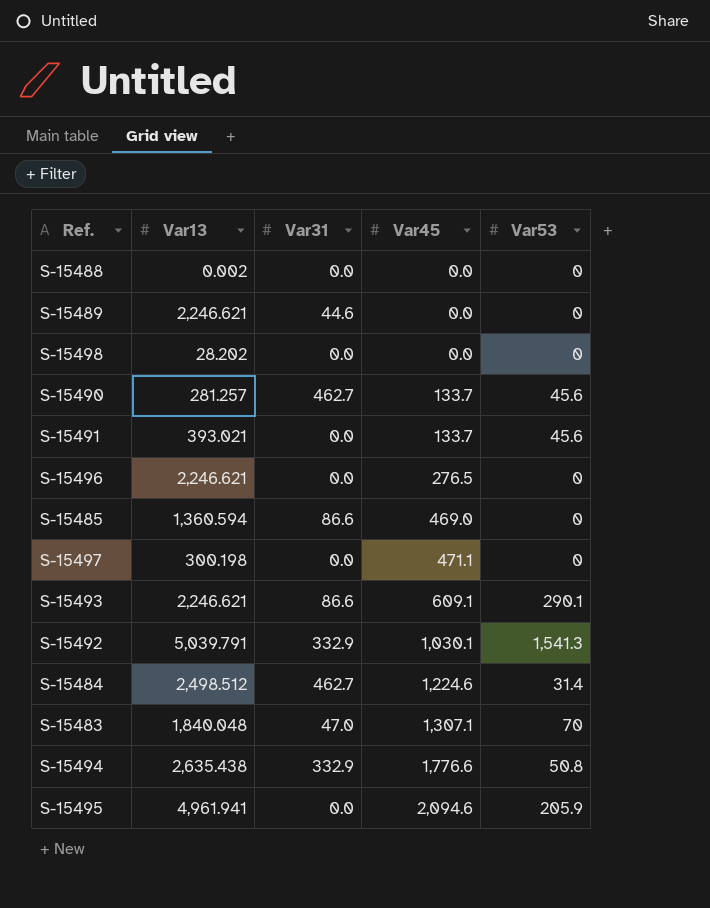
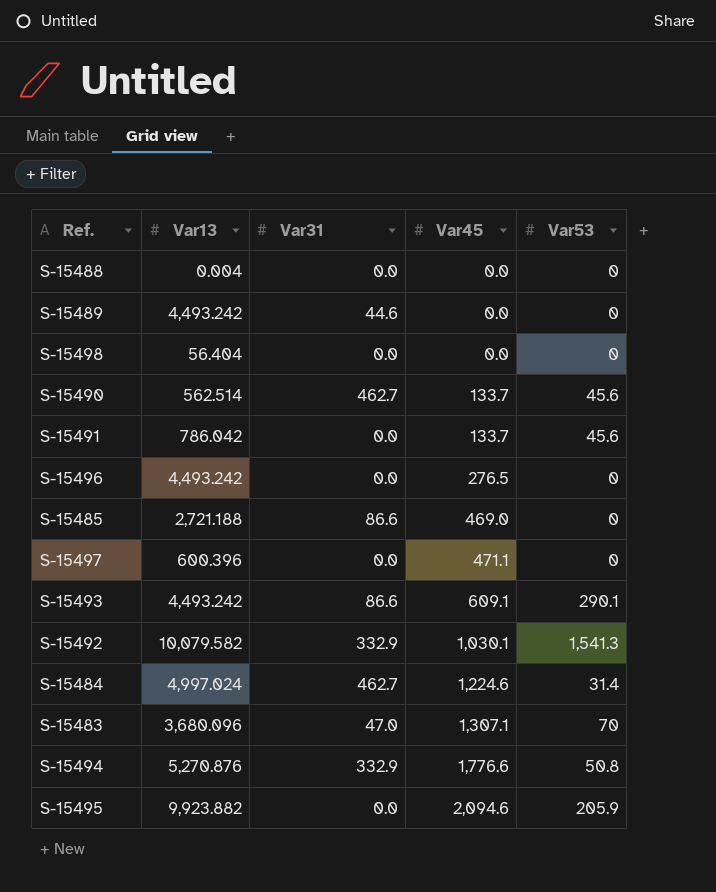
S-15488 | Var13: 0.002 -> 0.004
S-15489 | Var13: 2,246.621 -> 4,493.242
S-15498 | Var13: 28.202 -> 56.404
S-15490 | Var13: 281.257 -> 562.514
S-15491 | Var13: 393.021 -> 786.042
S-15496 | Var13: 2,246.621 -> 4,493.242
S-15485 | Var13: 1,360.594 -> 2,721.188
S-15497 | Var13: 300.198 -> 600.396
S-15493 | Var13: 2,246.621 -> 4,493.242
S-15492 | Var13: 5,039.791 -> 10,079.582
S-15484 | Var13: 2,498.512 -> 4,997.024
S-15483 | Var13: 1,840.048 -> 3,680.096
S-15494 | Var13: 2,635.438 -> 5,270.876
S-15495 | Var13: 4,961.941 -> 9,923.882

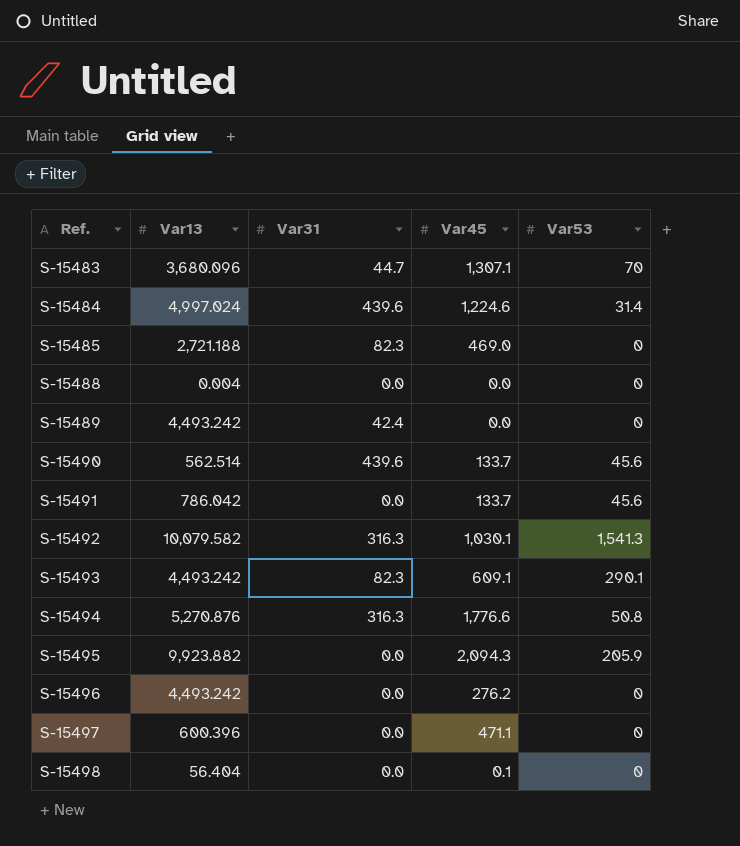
row order: Var45 ascending -> Ref. ascending
S-15483 | Var31: 47.0 -> 44.7
S-15484 | Var31: 462.7 -> 439.6
S-15485 | Var31: 86.6 -> 82.3
S-15489 | Var31: 44.6 -> 42.4
S-15490 | Var31: 462.7 -> 439.6
S-15492 | Var31: 332.9 -> 316.3
S-15493 | Var31: 86.6 -> 82.3
S-15494 | Var31: 332.9 -> 316.3
S-15495 | Var45: 2,094.6 -> 2,094.3
S-15496 | Var45: 276.5 -> 276.2
S-15498 | Var45: 0.0 -> 0.1

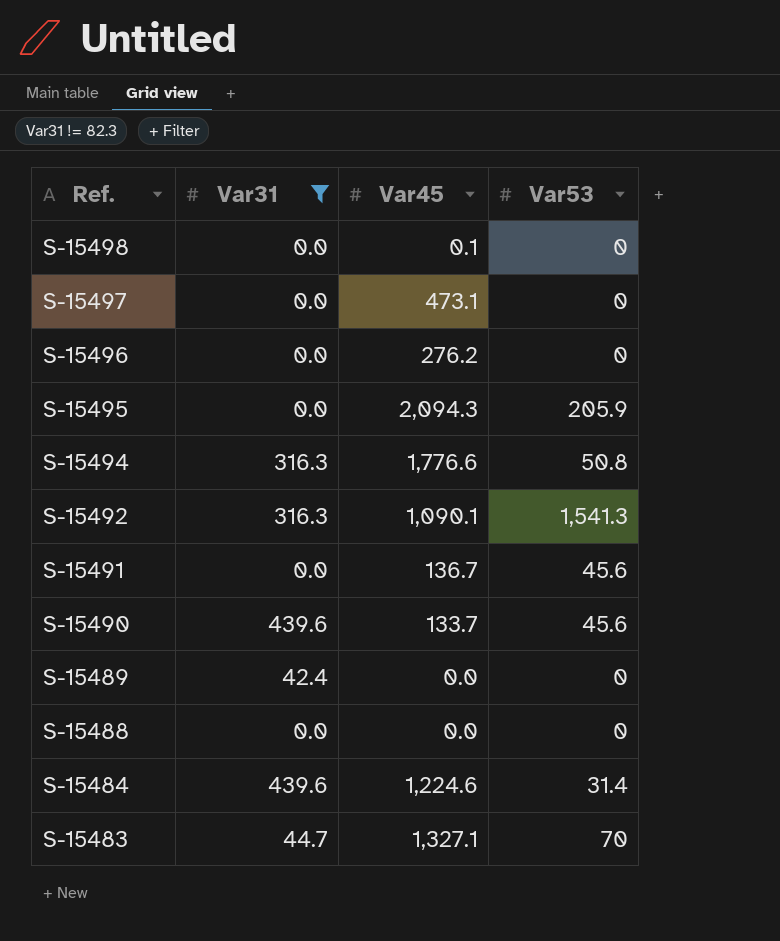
filter: none -> Var31 != 82.3
row order: Ref. ascending -> Ref. descending
column Var13 | position: 2 -> none
S-15497 | Var45: 471.1 -> 473.1
S-15492 | Var45: 1,030.1 -> 1,090.1
S-15491 | Var45: 133.7 -> 136.7
S-15483 | Var45: 1,307.1 -> 1,327.1

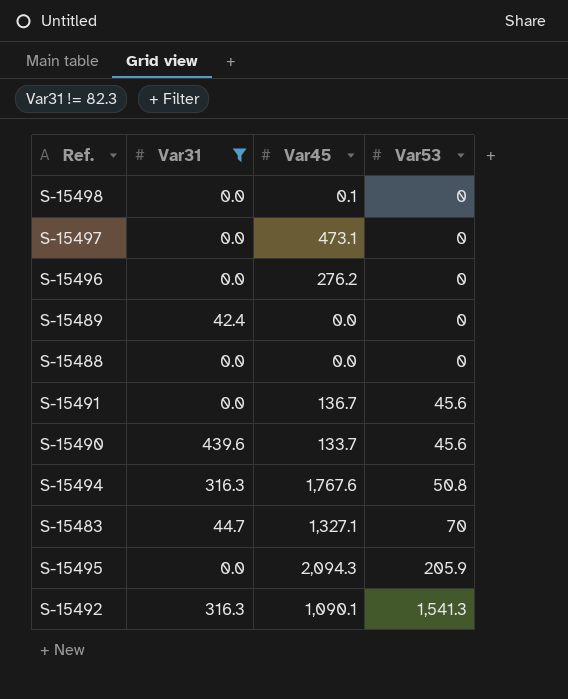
row order: Ref. descending -> Var53 ascending
row S-15484: 439.6 | 1,224.6 | 31.4 -> none
S-15494 | Var45: 1,776.6 -> 1,767.6

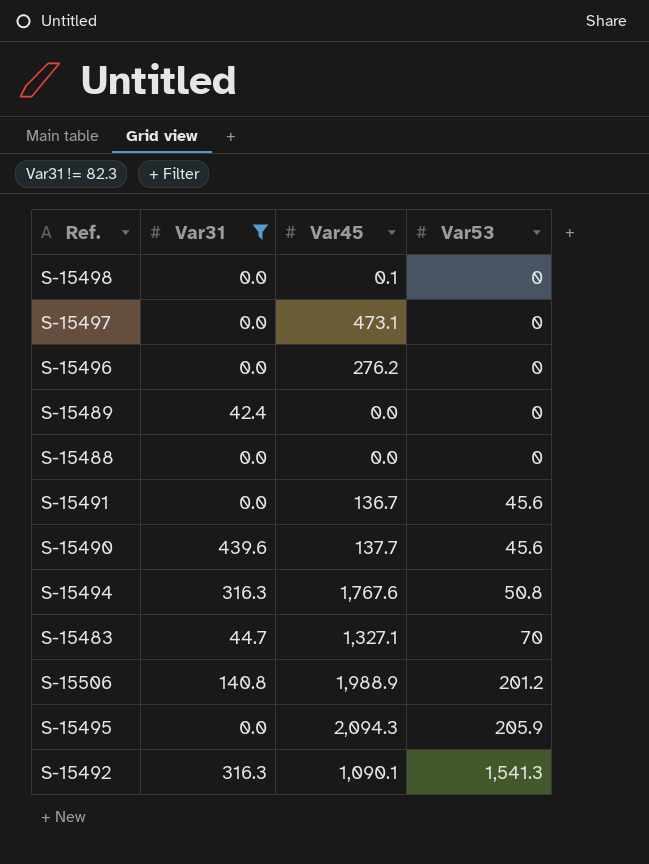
S-15490 | Var45: 133.7 -> 137.7
row S-15506: none -> 140.8 | 1,988.9 | 201.2

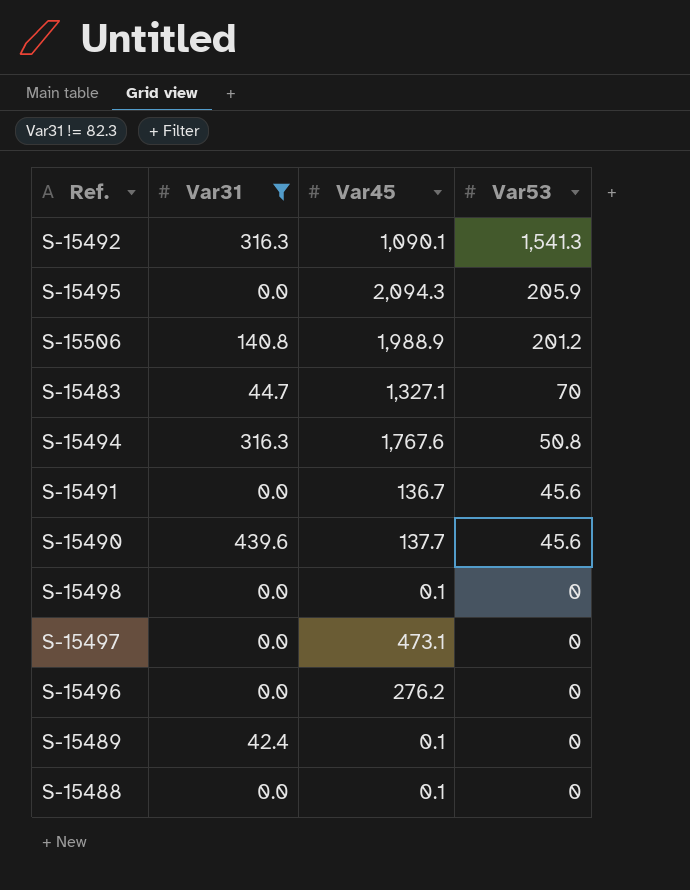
row order: Var53 ascending -> Var53 descending
S-15489 | Var45: 0.0 -> 0.1
S-15488 | Var45: 0.0 -> 0.1

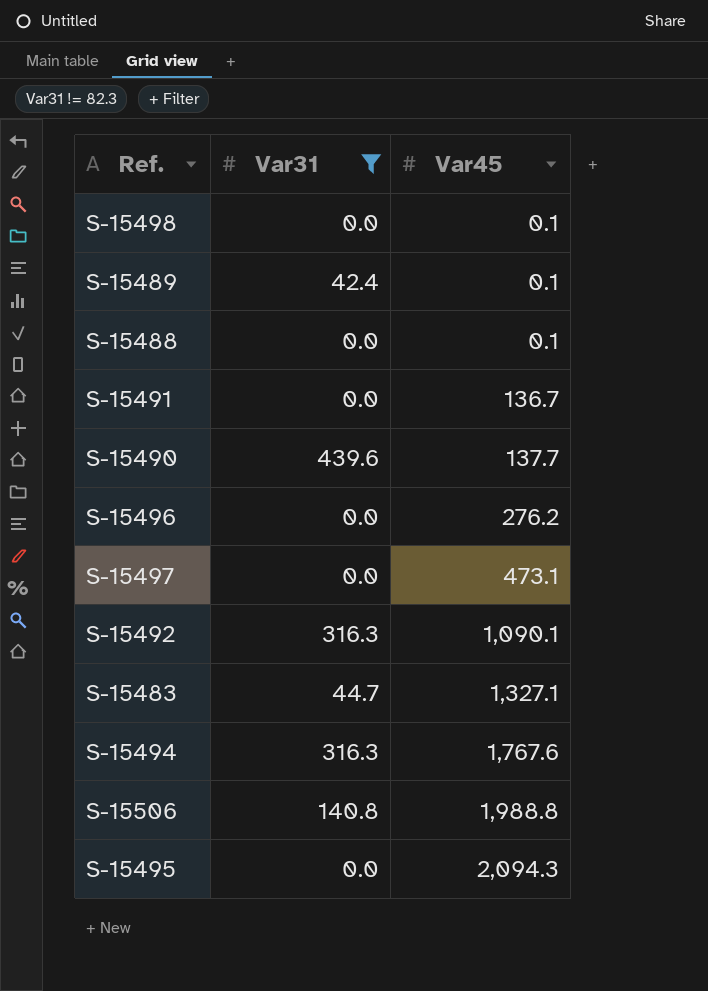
row order: Var53 descending -> Var45 ascending
column Var53 | position: 4 -> none
S-15506 | Var45: 1,988.9 -> 1,988.8

